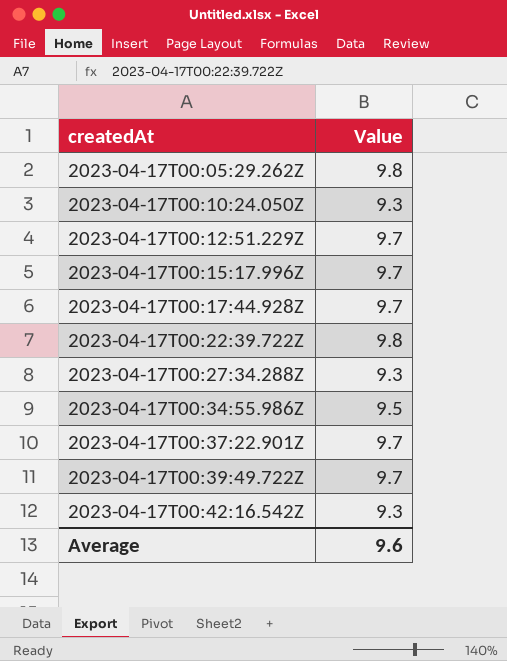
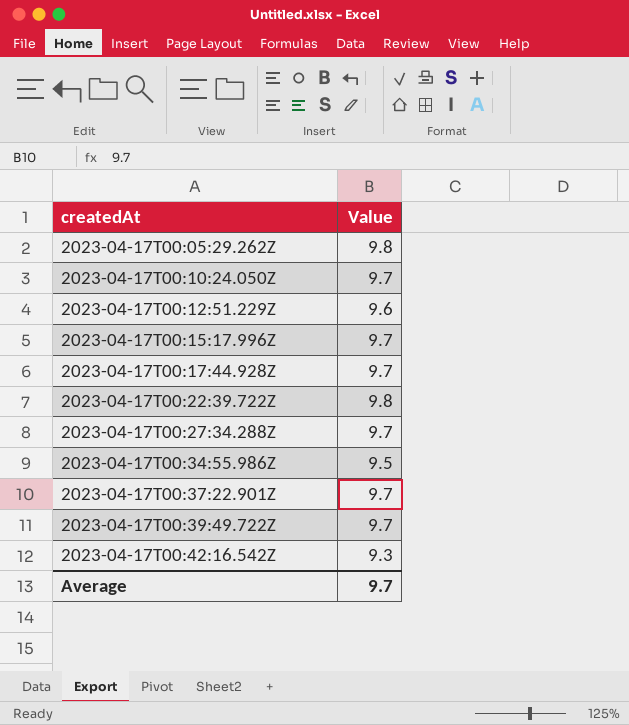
2023-04-17T00:10:24.050Z | Value: 9.3 -> 9.7
2023-04-17T00:12:51.229Z | Value: 9.7 -> 9.6
2023-04-17T00:27:34.288Z | Value: 9.3 -> 9.7
Average | Value: 9.6 -> 9.7

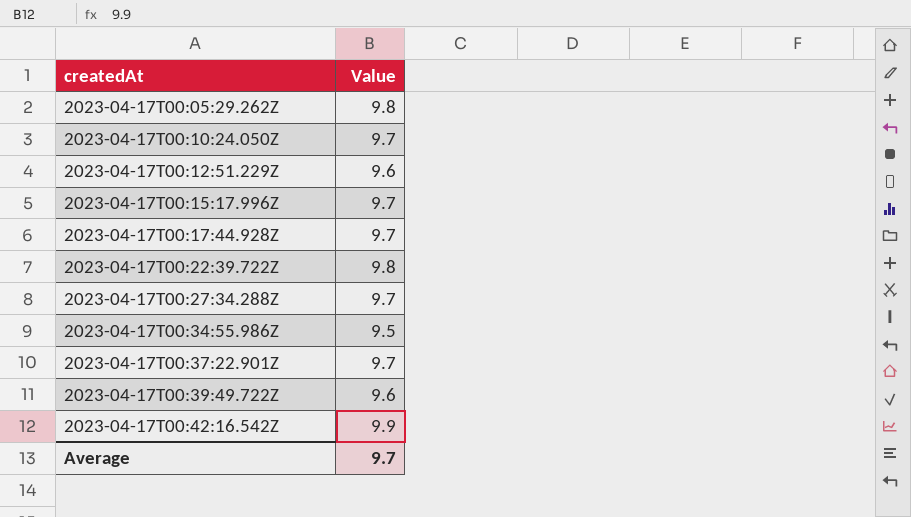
2023-04-17T00:39:49.722Z | Value: 9.7 -> 9.6
2023-04-17T00:42:16.542Z | Value: 9.3 -> 9.9

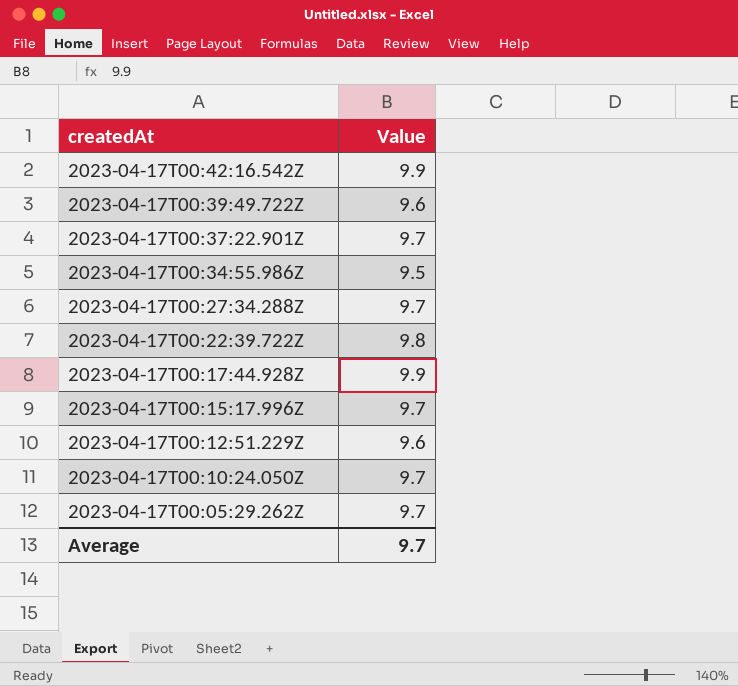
row order: createdAt ascending -> createdAt descending
2023-04-17T00:17:44.928Z | Value: 9.7 -> 9.9
2023-04-17T00:05:29.262Z | Value: 9.8 -> 9.7

